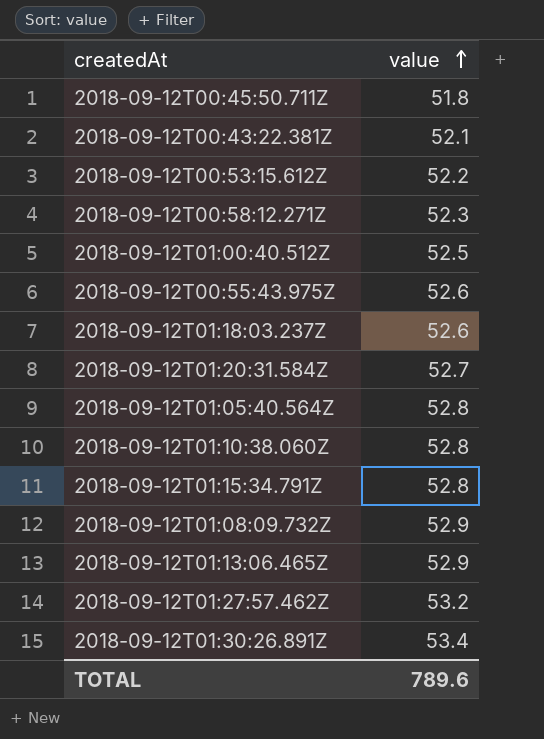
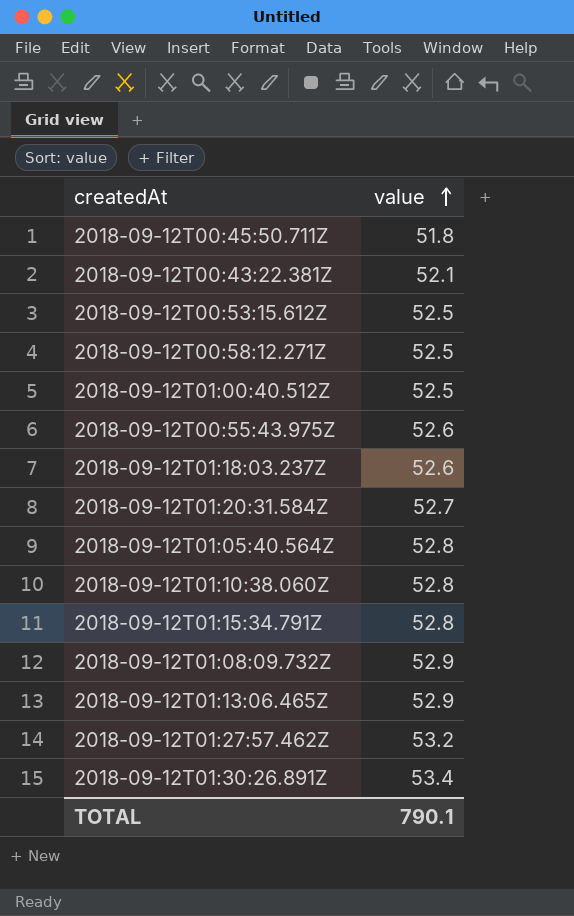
2018-09-12T00:53:15.612Z | value: 52.2 -> 52.5
2018-09-12T00:58:12.271Z | value: 52.3 -> 52.5
TOTAL | value: 789.6 -> 790.1

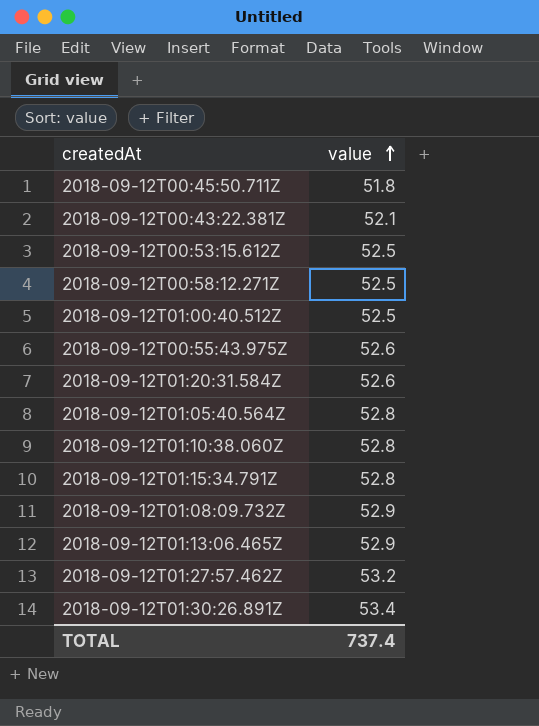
row 2018-09-12T01:18:03.237Z: 52.6 -> none
2018-09-12T01:20:31.584Z | value: 52.7 -> 52.6
TOTAL | value: 790.1 -> 737.4

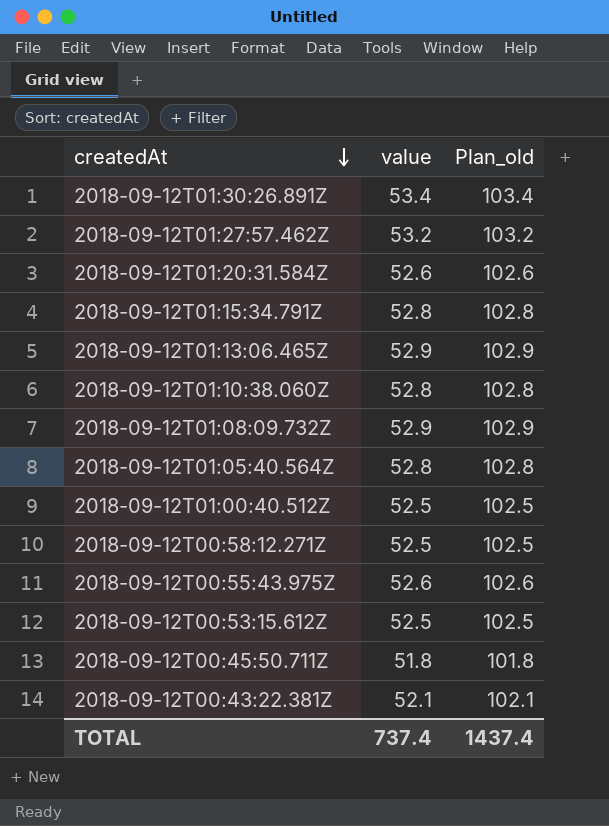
row order: value ascending -> createdAt descending
column Plan_old | formula: none -> [value] + 50

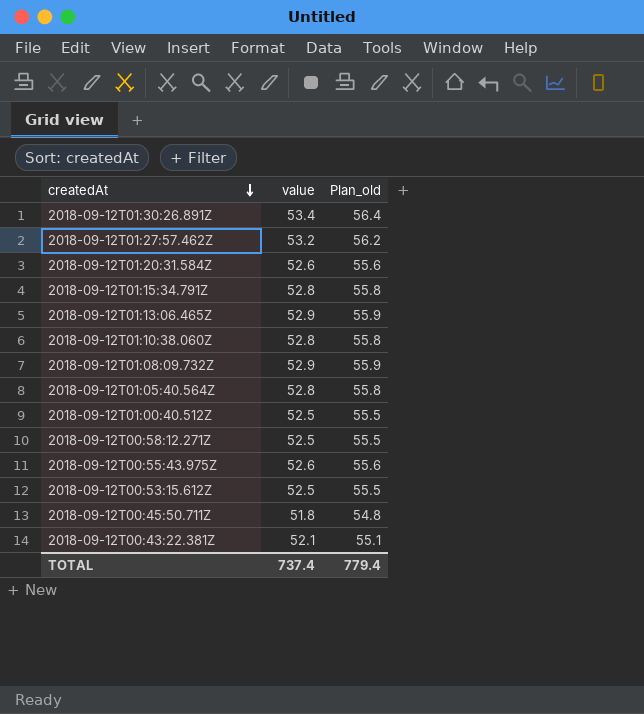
column Plan_old | formula: [value] + 50 -> [value] + 3
TOTAL | Plan_old: 1437.4 -> 779.4

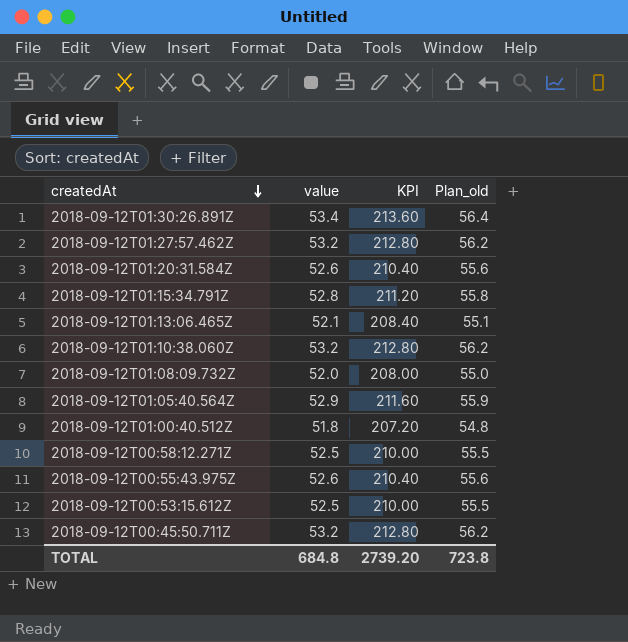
column KPI | formula: none -> [value] * 4
row 2018-09-12T00:43:22.381Z: 52.1 | 55.1 -> none
2018-09-12T01:13:06.465Z | value: 52.9 -> 52.1
2018-09-12T01:13:06.465Z | Plan_old: 55.9 -> 55.1
2018-09-12T01:10:38.060Z | value: 52.8 -> 53.2
2018-09-12T01:10:38.060Z | Plan_old: 55.8 -> 56.2
2018-09-12T01:08:09.732Z | value: 52.9 -> 52.0
2018-09-12T01:08:09.732Z | Plan_old: 55.9 -> 55.0
2018-09-12T01:05:40.564Z | value: 52.8 -> 52.9
2018-09-12T01:05:40.564Z | Plan_old: 55.8 -> 55.9
2018-09-12T01:00:40.512Z | value: 52.5 -> 51.8
2018-09-12T01:00:40.512Z | Plan_old: 55.5 -> 54.8
2018-09-12T00:45:50.711Z | value: 51.8 -> 53.2
2018-09-12T00:45:50.711Z | Plan_old: 54.8 -> 56.2
TOTAL | value: 737.4 -> 684.8
TOTAL | Plan_old: 779.4 -> 723.8

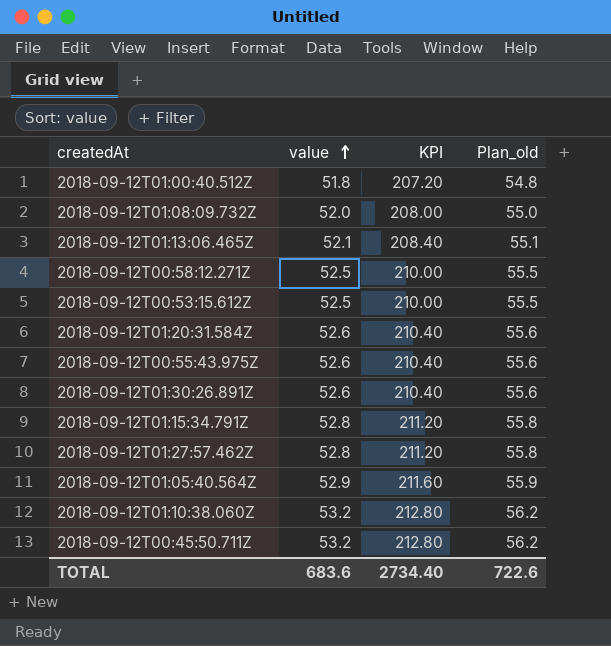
row order: createdAt descending -> value ascending
2018-09-12T01:30:26.891Z | value: 53.4 -> 52.6
2018-09-12T01:30:26.891Z | KPI: 213.60 -> 210.40
2018-09-12T01:30:26.891Z | Plan_old: 56.4 -> 55.6
2018-09-12T01:27:57.462Z | value: 53.2 -> 52.8
2018-09-12T01:27:57.462Z | KPI: 212.80 -> 211.20
2018-09-12T01:27:57.462Z | Plan_old: 56.2 -> 55.8
TOTAL | value: 684.8 -> 683.6
TOTAL | KPI: 2739.20 -> 2734.40
TOTAL | Plan_old: 723.8 -> 722.6

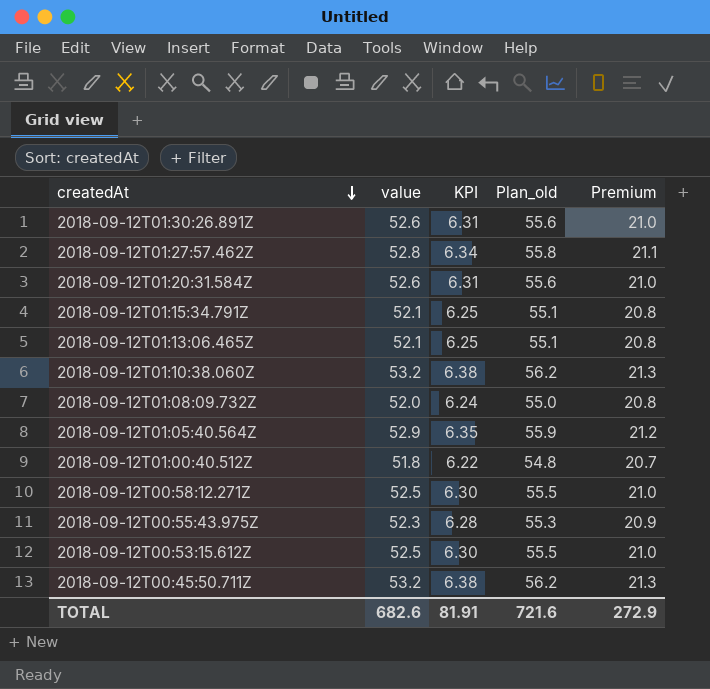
row order: value ascending -> createdAt descending
column KPI | formula: [value] * 4 -> [value] * 0.12
column Premium | formula: none -> [value] * 0.4
2018-09-12T01:15:34.791Z | value: 52.8 -> 52.1
2018-09-12T01:15:34.791Z | Plan_old: 55.8 -> 55.1
2018-09-12T00:55:43.975Z | value: 52.6 -> 52.3
2018-09-12T00:55:43.975Z | Plan_old: 55.6 -> 55.3
TOTAL | value: 683.6 -> 682.6
TOTAL | KPI: 2734.40 -> 81.91
TOTAL | Plan_old: 722.6 -> 721.6

